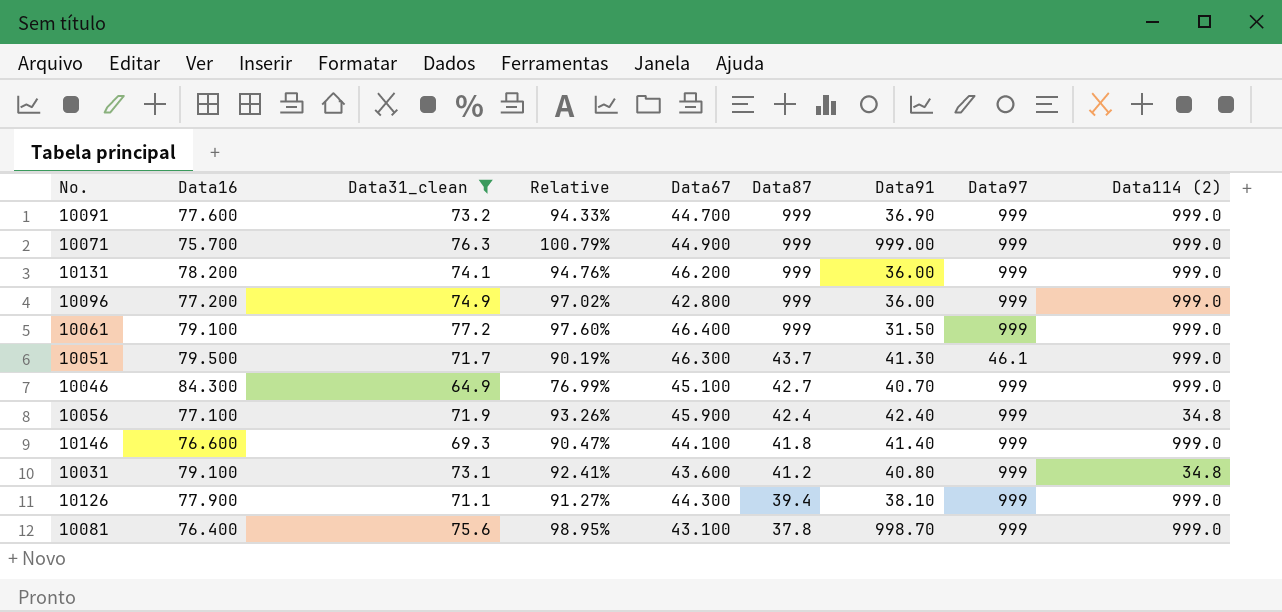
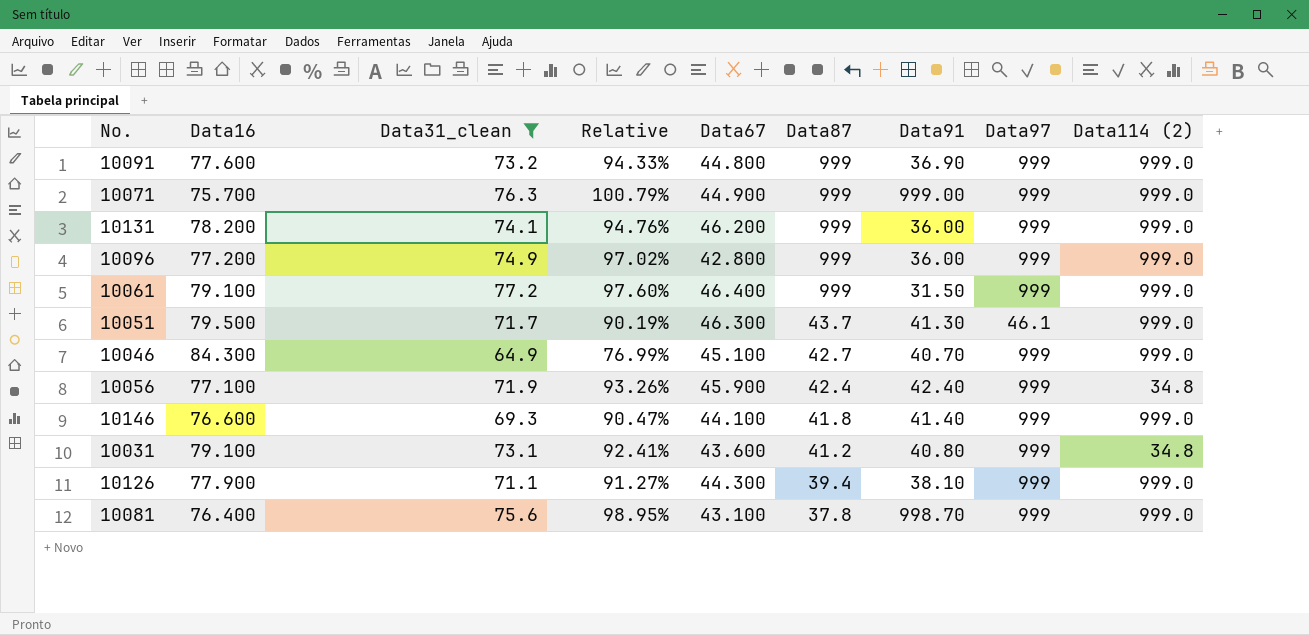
10091 | Data67: 44.700 -> 44.800

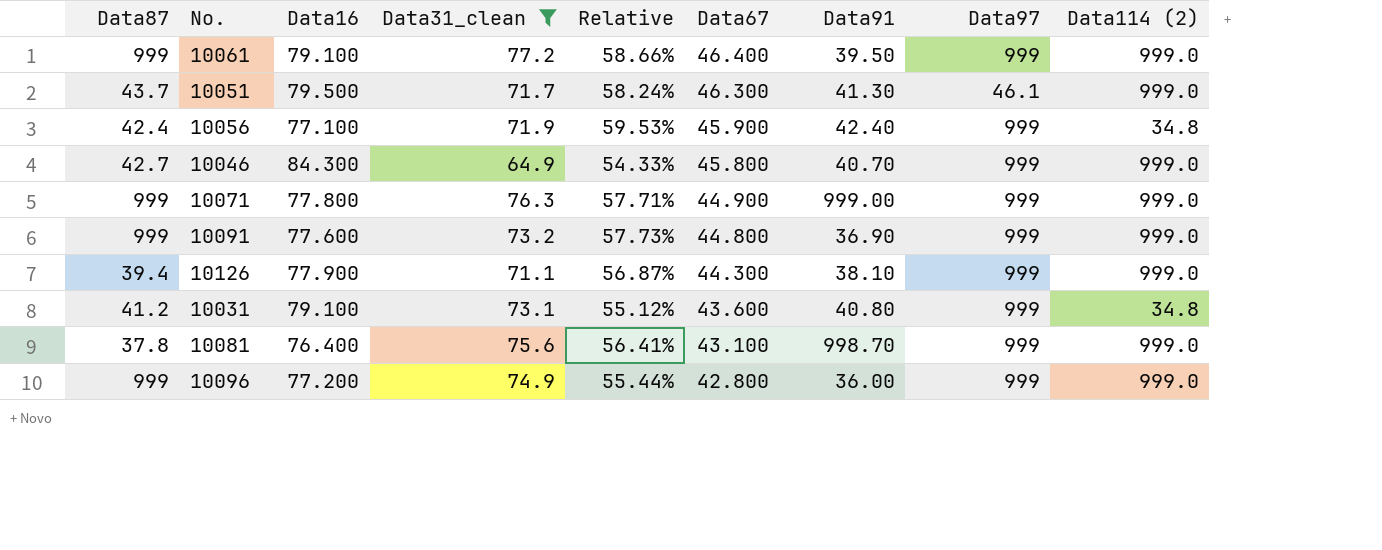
row order: Data87 descending -> Data67 descending
column Data87 | position: 6 -> 1
column Relative | formula: [Data31_clean] / [Data16] -> [Data67] / [Data16]
row 10131: 78.200 | 74.1 | 94.76% | 46.200 | 999 | 36.00 | 999 | 999.0 -> none
row 10146: 76.600 | 69.3 | 90.47% | 44.100 | 41.8 | 41.40 | 999 | 999.0 -> none
10061 | Data91: 31.50 -> 39.50
10046 | Data67: 45.100 -> 45.800
10071 | Data16: 75.700 -> 77.800

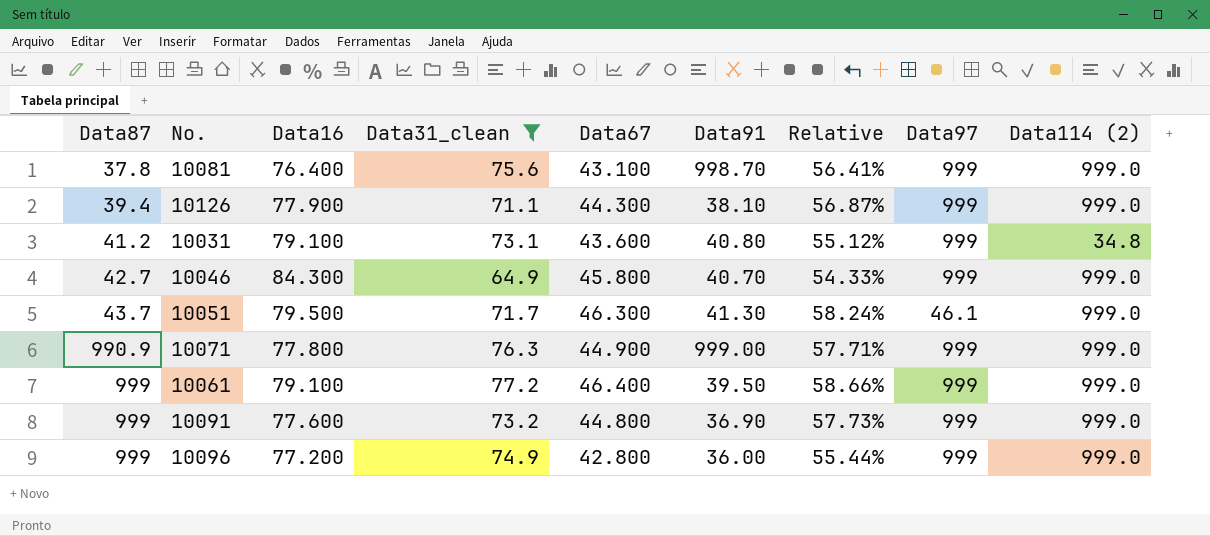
row order: Data67 descending -> Data87 ascending
column Relative | position: 5 -> 7
row 10056: 42.4 | 77.100 | 71.9 | 59.53% | 45.900 | 42.40 | 999 | 34.8 -> none
10071 | Data87: 999 -> 990.9

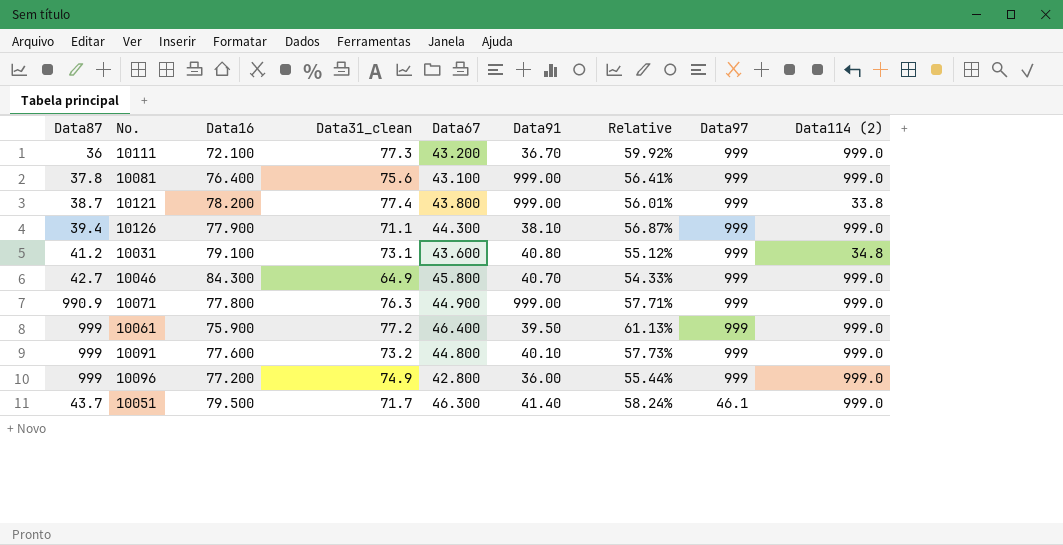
filter: Data31_clean <= 77.2 -> none
row order: Data87 ascending -> Data97 descending
10081 | Data91: 998.70 -> 999.00
10061 | Data16: 79.100 -> 75.900
10061 | Relative: 58.66% -> 61.13%
10091 | Data91: 36.90 -> 40.10
10051 | Data91: 41.30 -> 41.40

